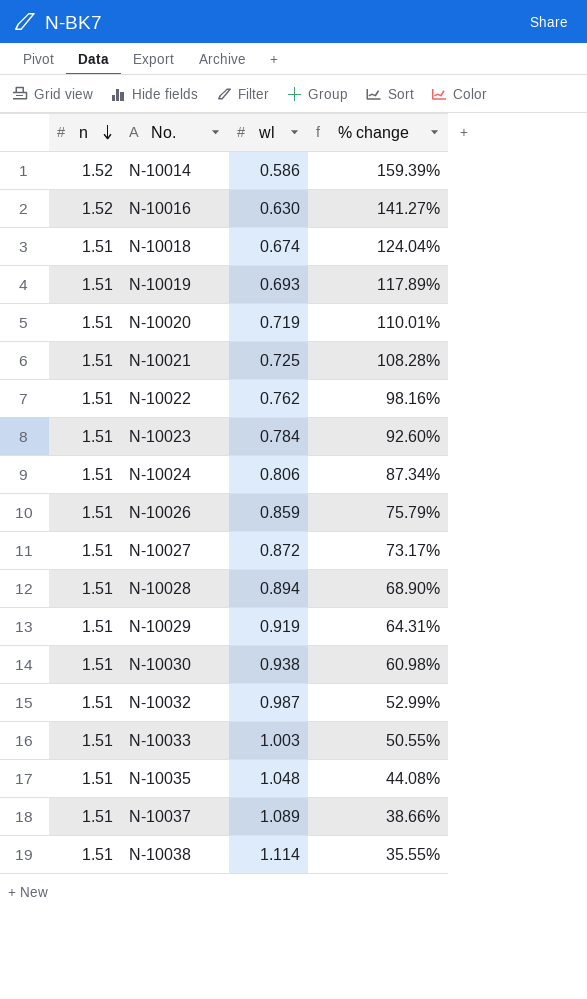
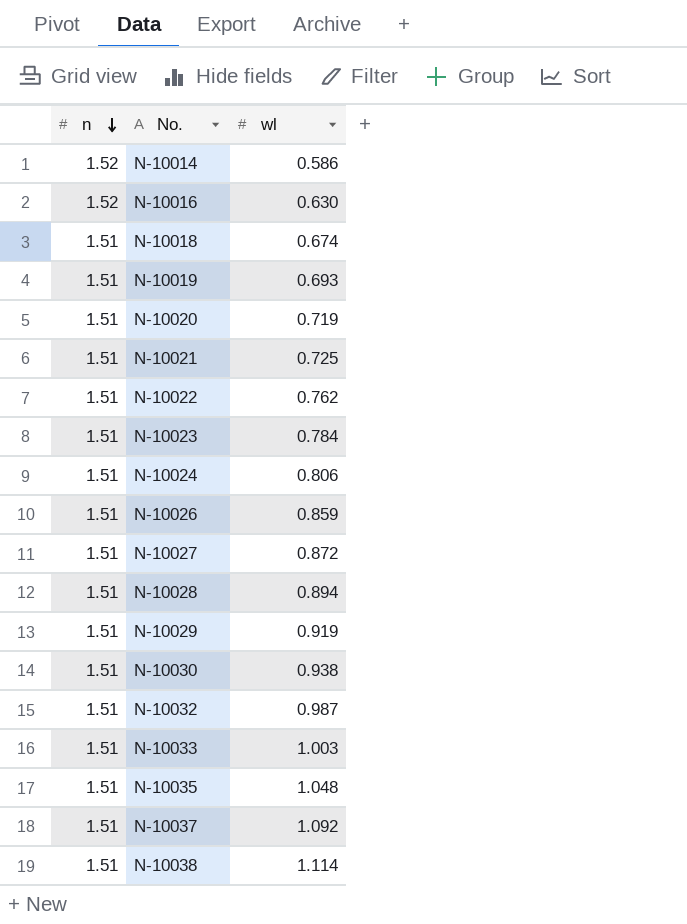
column % change | formula: ([n] - [wl]) / [wl] -> none
N-10037 | wl: 1.089 -> 1.092

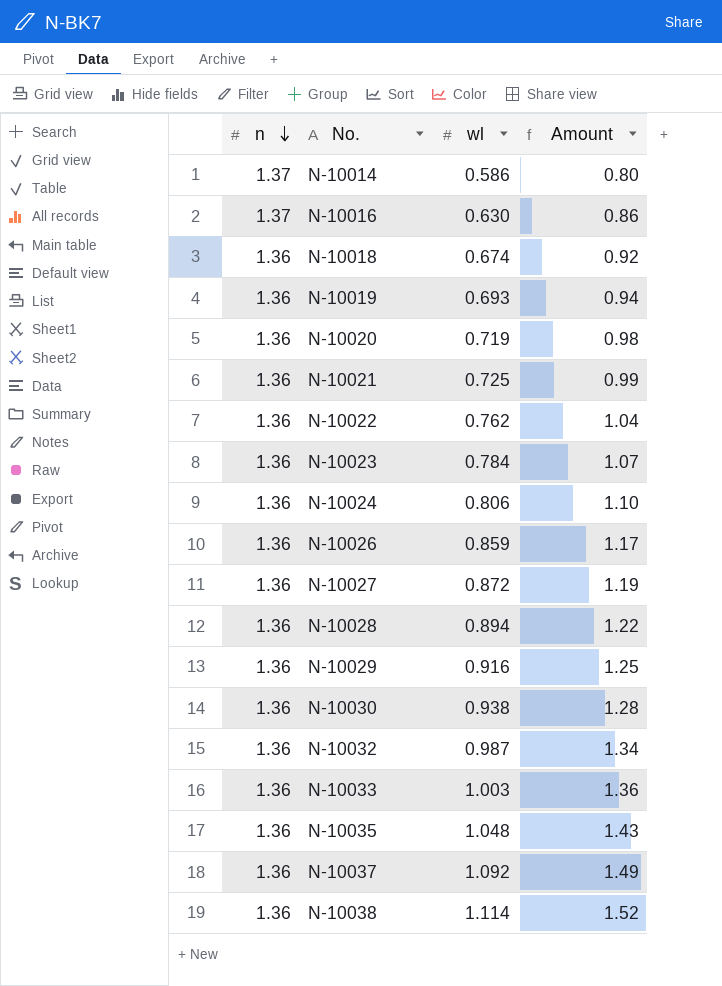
column Amount | formula: none -> [n] * [wl]
N-10014 | n: 1.52 -> 1.37
N-10016 | n: 1.52 -> 1.37
N-10018 | n: 1.51 -> 1.36
N-10019 | n: 1.51 -> 1.36
N-10020 | n: 1.51 -> 1.36
N-10021 | n: 1.51 -> 1.36
N-10022 | n: 1.51 -> 1.36
N-10023 | n: 1.51 -> 1.36
N-10024 | n: 1.51 -> 1.36
N-10026 | n: 1.51 -> 1.36
N-10027 | n: 1.51 -> 1.36
N-10028 | n: 1.51 -> 1.36
N-10029 | n: 1.51 -> 1.36
N-10029 | wl: 0.919 -> 0.916
N-10030 | n: 1.51 -> 1.36
N-10032 | n: 1.51 -> 1.36
N-10033 | n: 1.51 -> 1.36
N-10035 | n: 1.51 -> 1.36
N-10037 | n: 1.51 -> 1.36
N-10038 | n: 1.51 -> 1.36

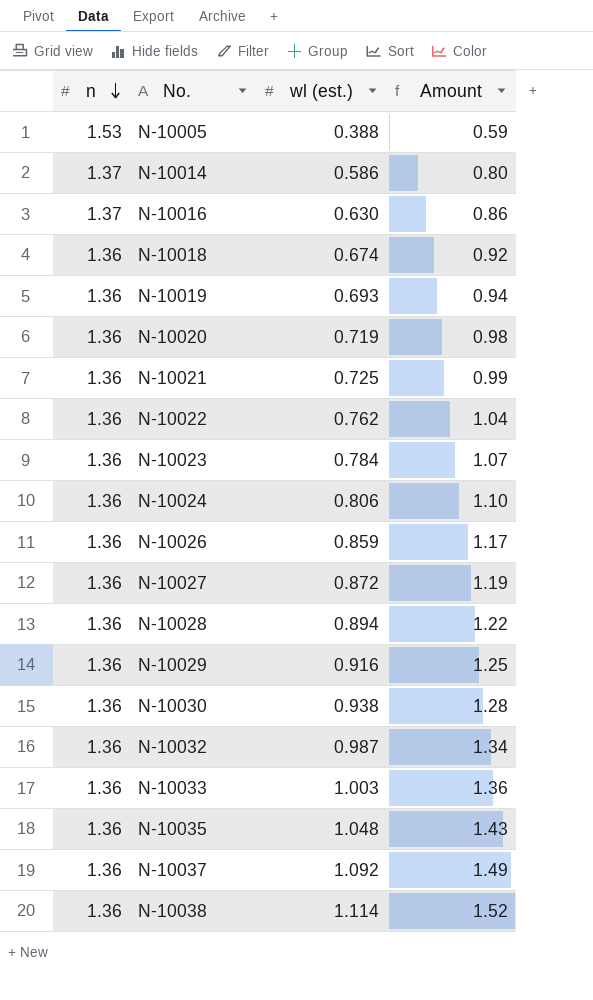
column name: wl -> wl (est.)
row N-10005: none -> 1.53 | 0.388 | 0.59

